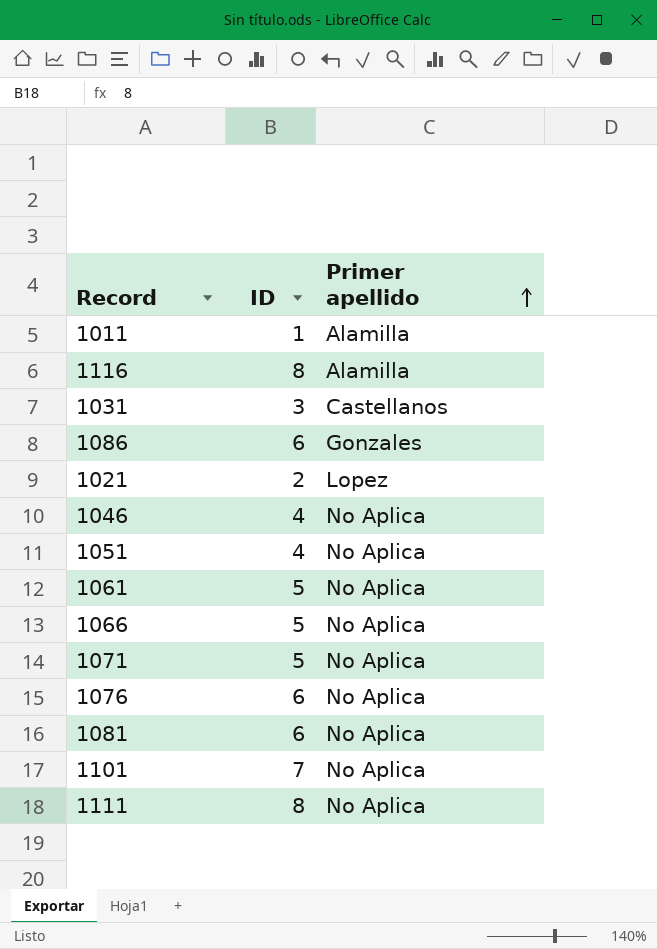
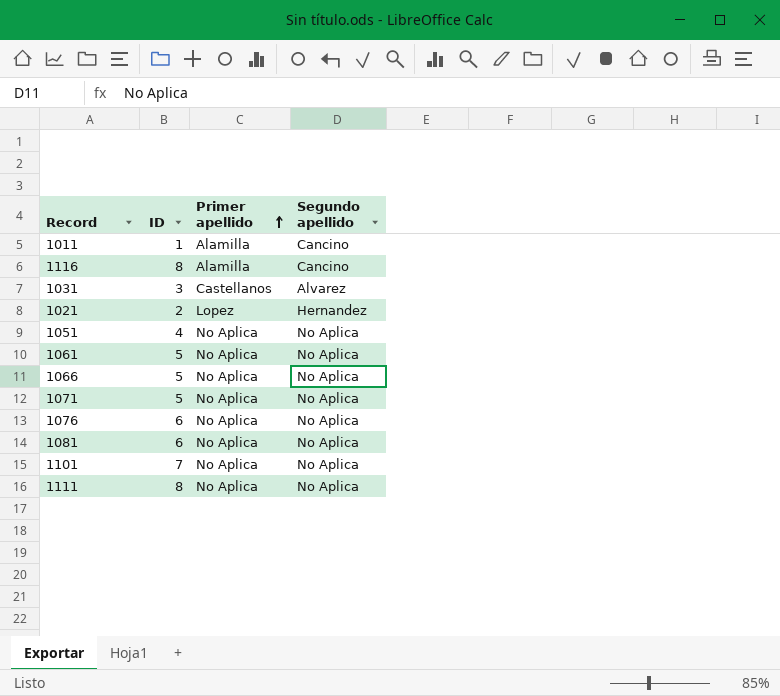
column Segundo apellido | position: none -> 4
row 1086: 6 | Gonzales -> none
row 1046: 4 | No Aplica -> none

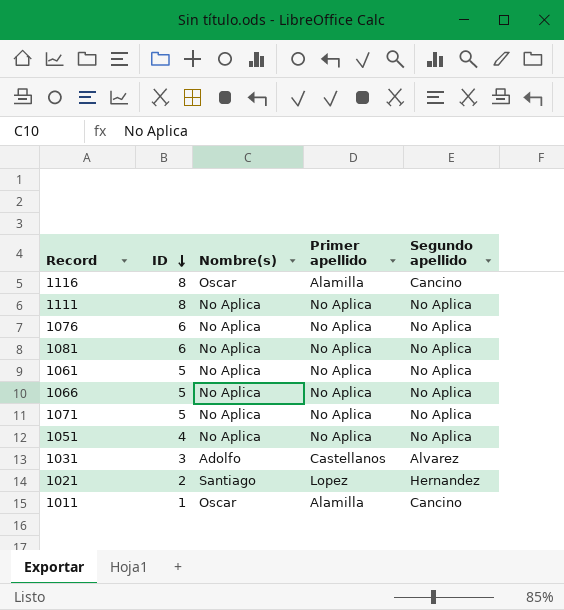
row order: Primer apellido ascending -> ID descending
column Nombre(s) | position: none -> 3
row 1101: 7 | No Aplica | No Aplica -> none

